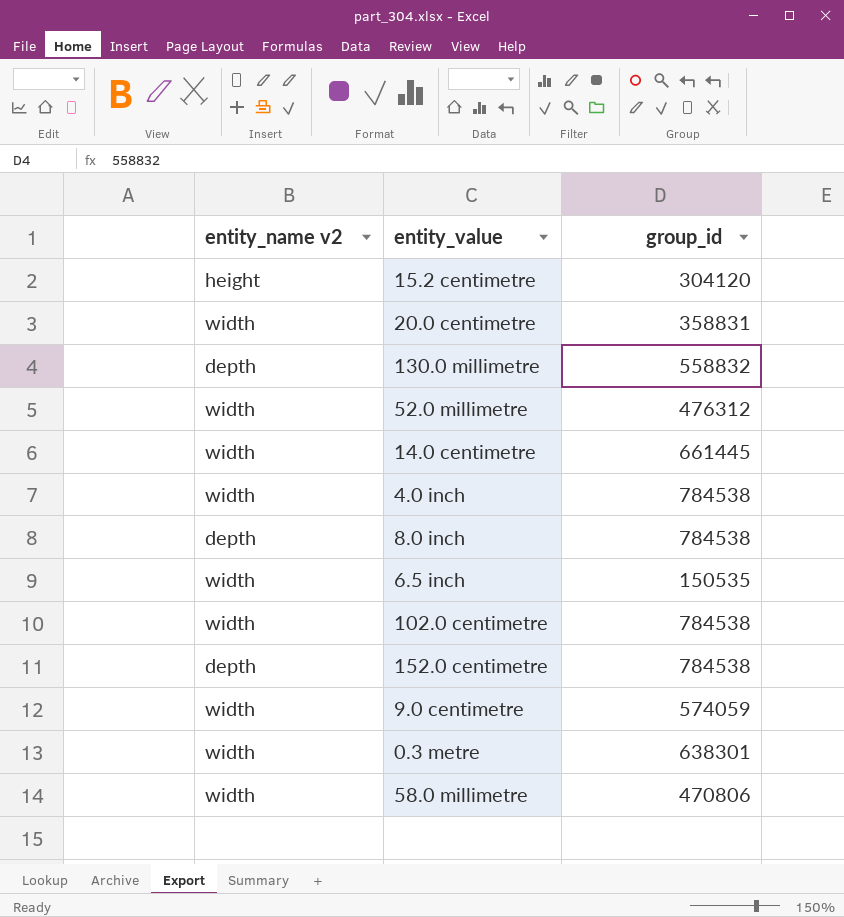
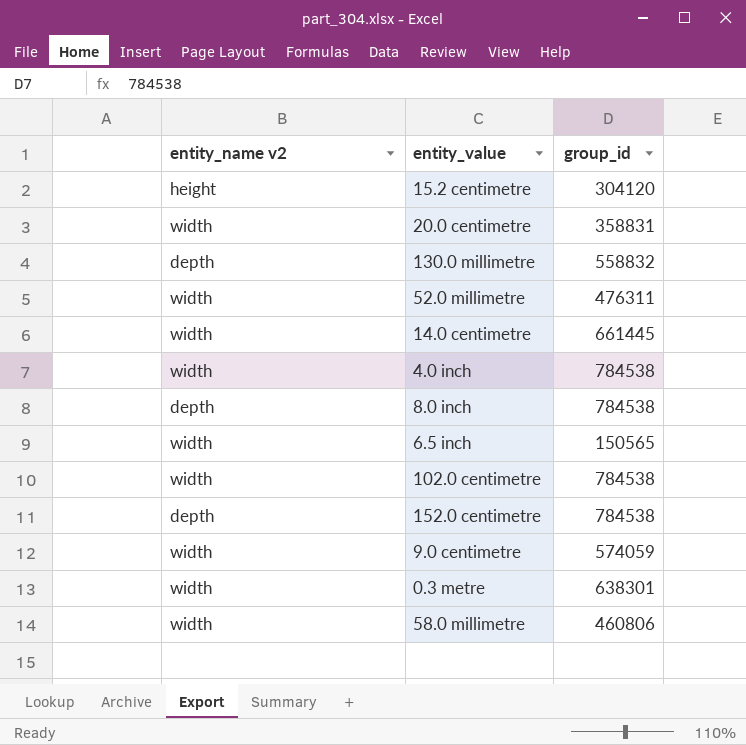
52.0 millimetre | group_id: 476312 -> 476311
6.5 inch | group_id: 150535 -> 150565
58.0 millimetre | group_id: 470806 -> 460806

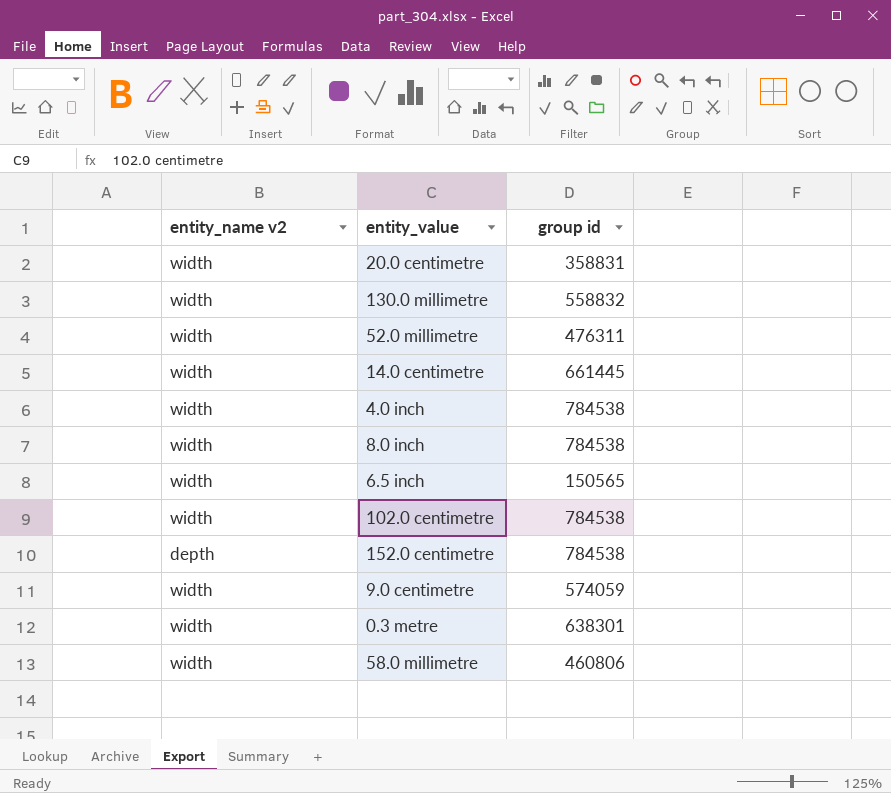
column name: group_id -> group id
row 15.2 centimetre: height | 304120 -> none
130.0 millimetre | entity_name v2: depth -> width
8.0 inch | entity_name v2: depth -> width

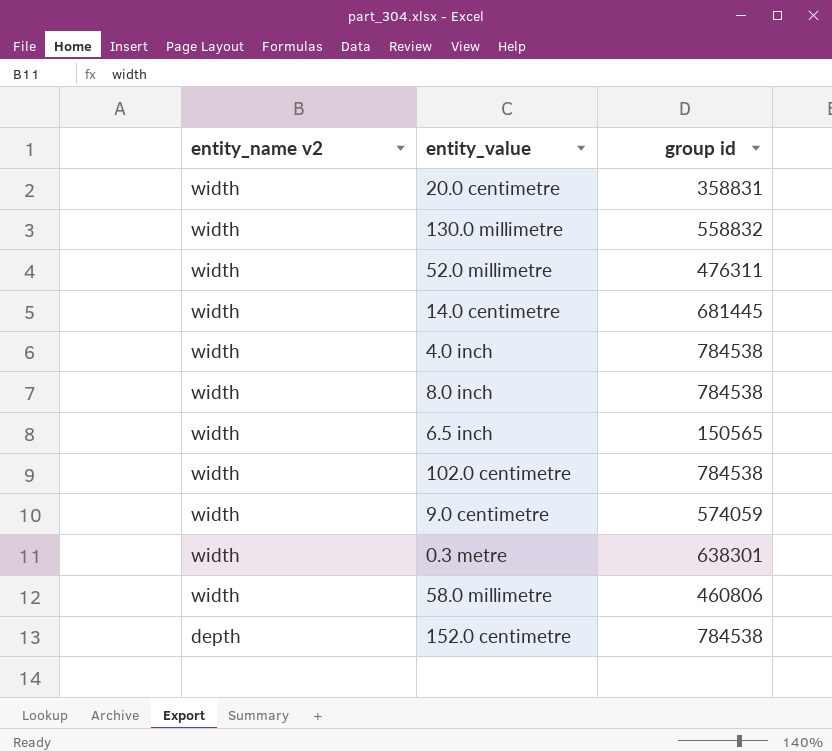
row order: none -> entity_name v2 descending
14.0 centimetre | group id: 661445 -> 681445

